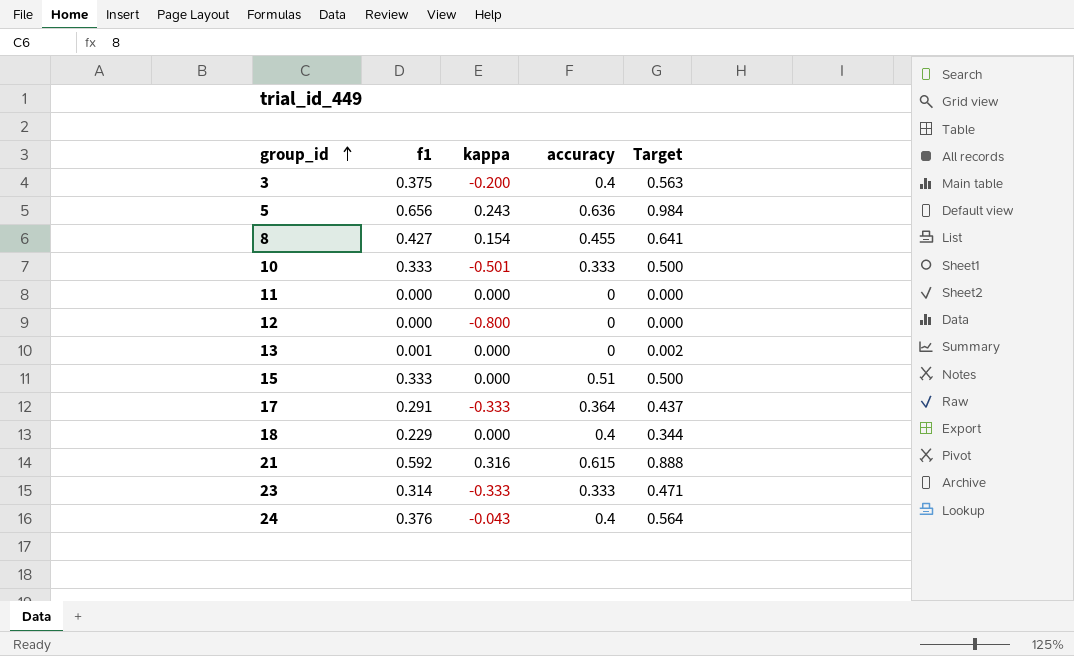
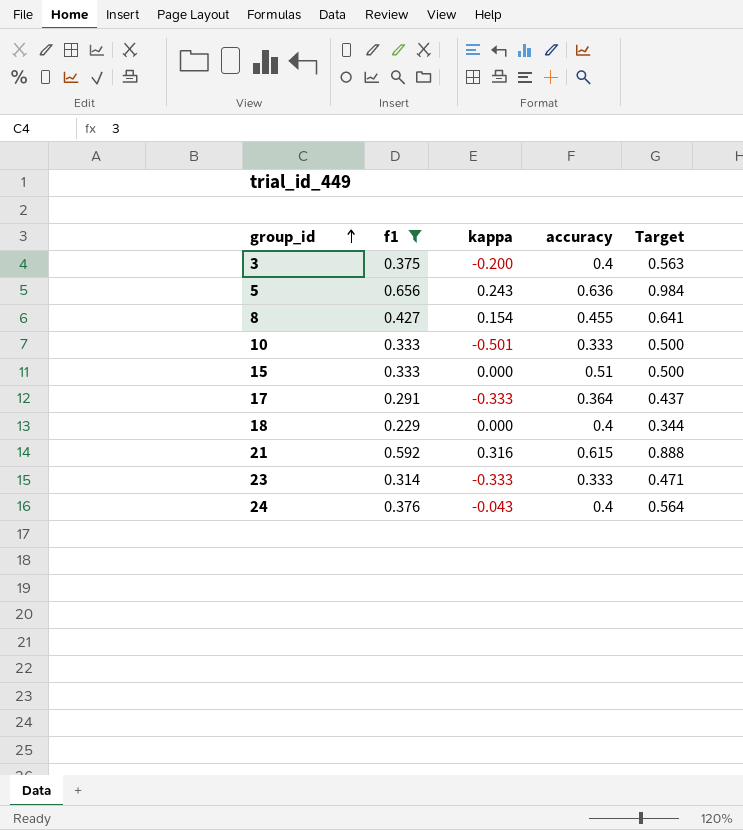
filter: none -> f1 >= 0.229

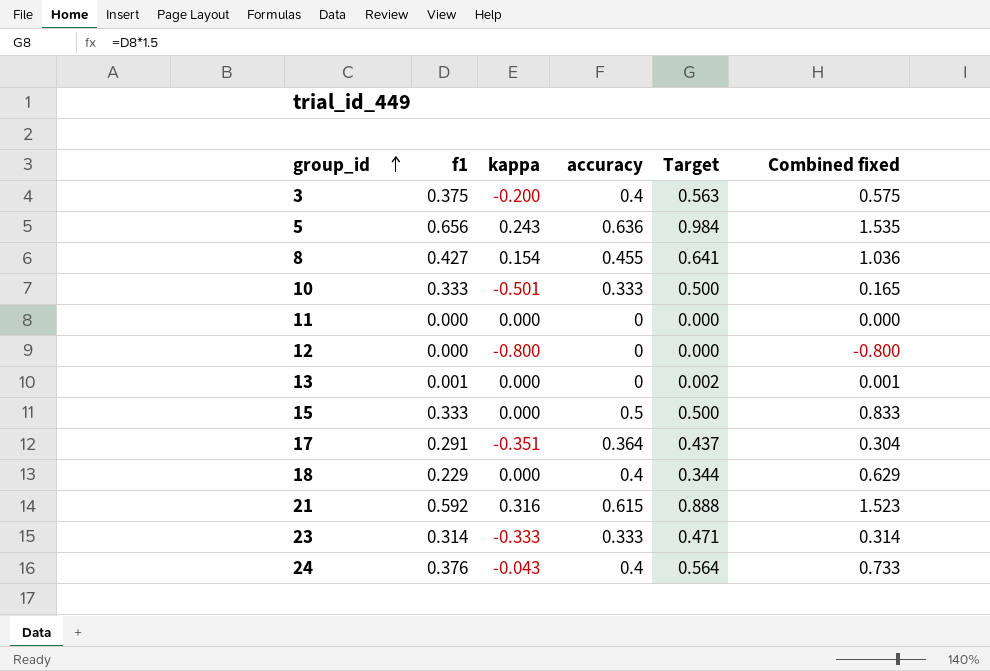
filter: f1 >= 0.229 -> none
column Combined fixed | formula: none -> [f1] + [kappa] + [accuracy]
15 | accuracy: 0.51 -> 0.5
17 | kappa: -0.333 -> -0.351

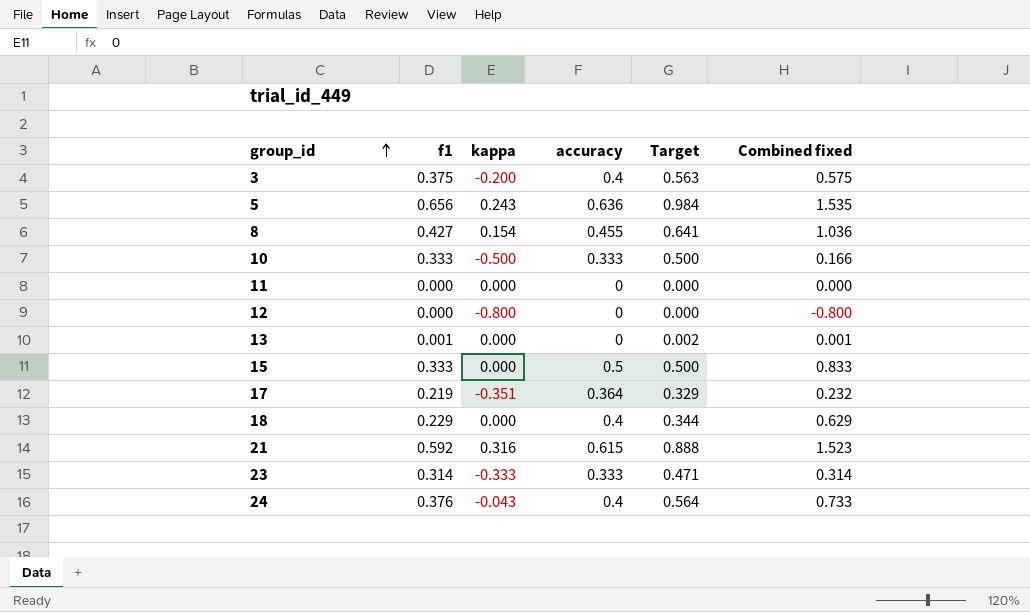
10 | kappa: -0.501 -> -0.500
10 | Combined fixed: 0.165 -> 0.166
17 | f1: 0.291 -> 0.219
17 | Target: 0.437 -> 0.329
17 | Combined fixed: 0.304 -> 0.232

